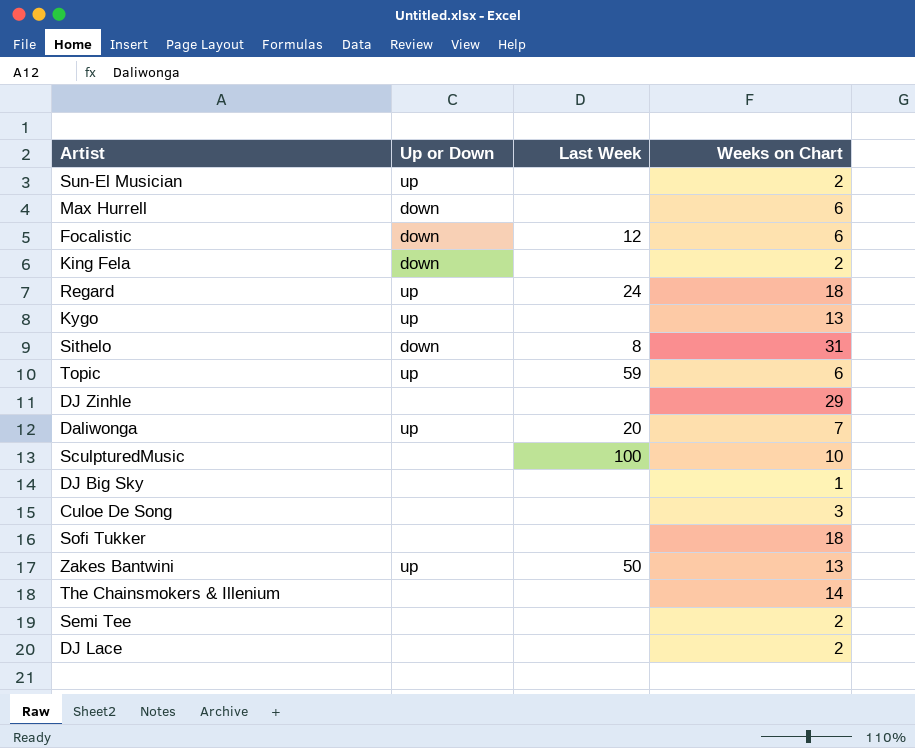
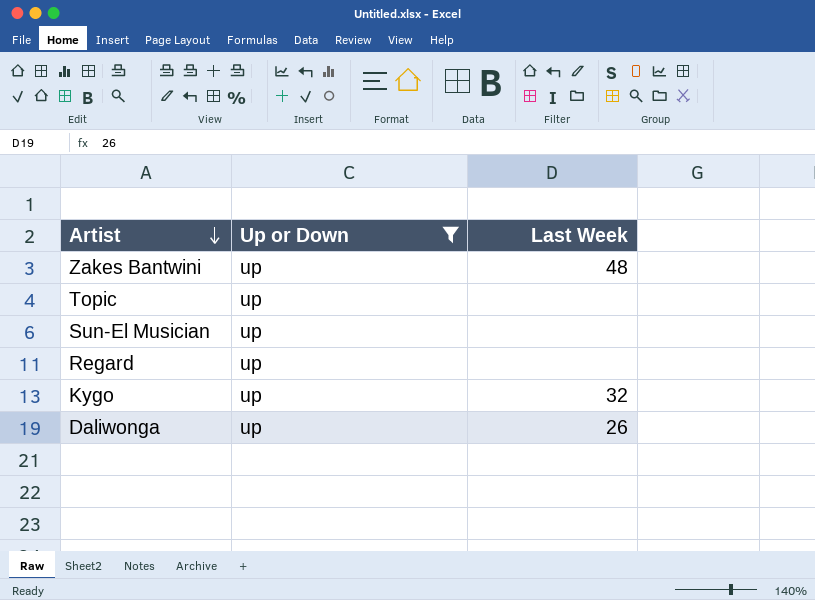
filter: none -> Up or Down = up
row order: none -> Artist descending
column Weeks on Chart | position: 4 -> none
Zakes Bantwini | Last Week: 50 -> 48
Topic | Last Week: 59 -> none
Regard | Last Week: 24 -> none
Kygo | Last Week: none -> 32
Daliwonga | Last Week: 20 -> 26

